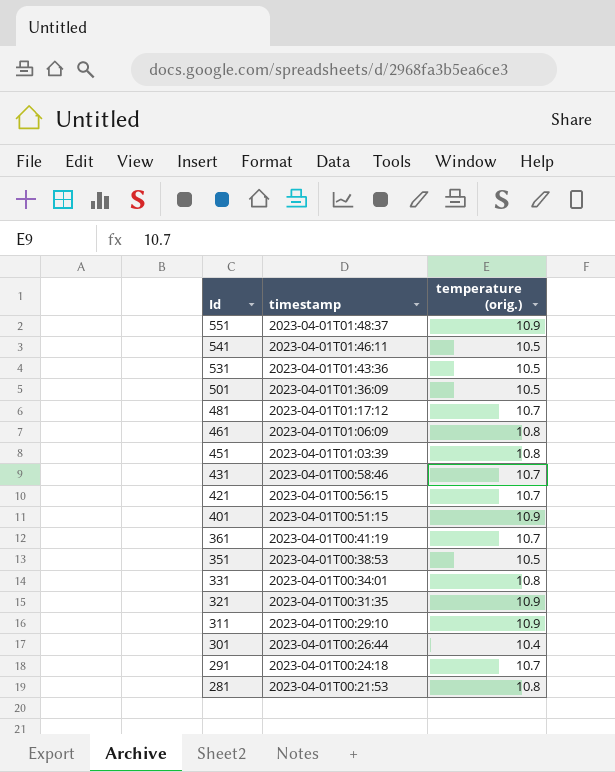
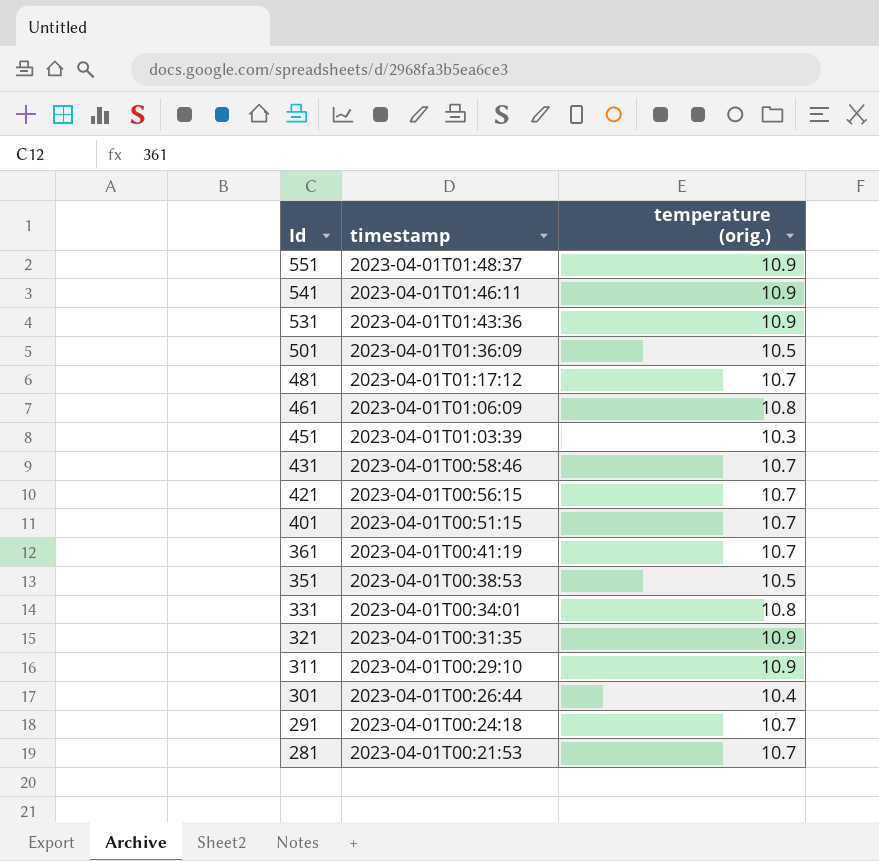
541 | temperature (orig.): 10.5 -> 10.9
531 | temperature (orig.): 10.5 -> 10.9
451 | temperature (orig.): 10.8 -> 10.3
401 | temperature (orig.): 10.9 -> 10.7
281 | temperature (orig.): 10.8 -> 10.7

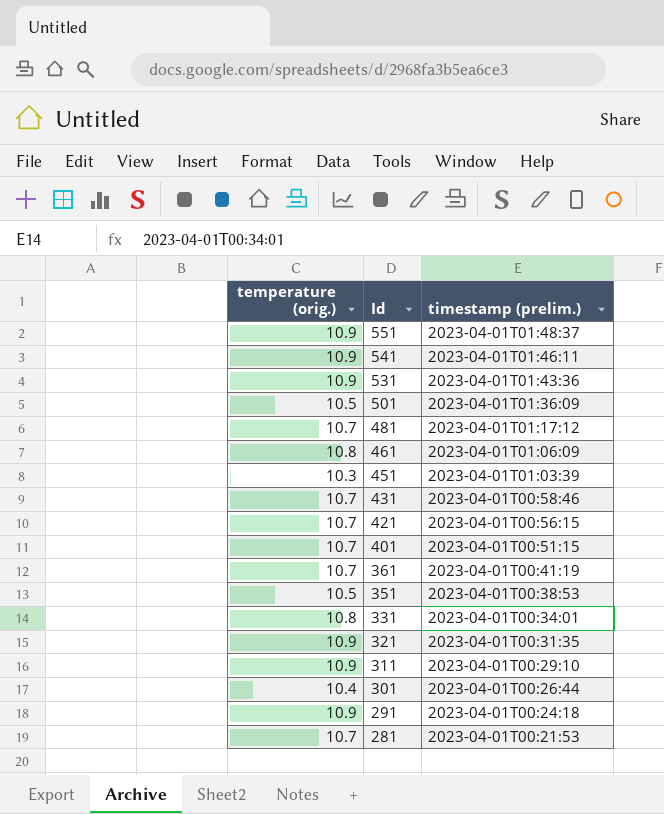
column temperature (orig.) | position: 3 -> 1
column name: timestamp -> timestamp (prelim.)
291 | temperature (orig.): 10.7 -> 10.9

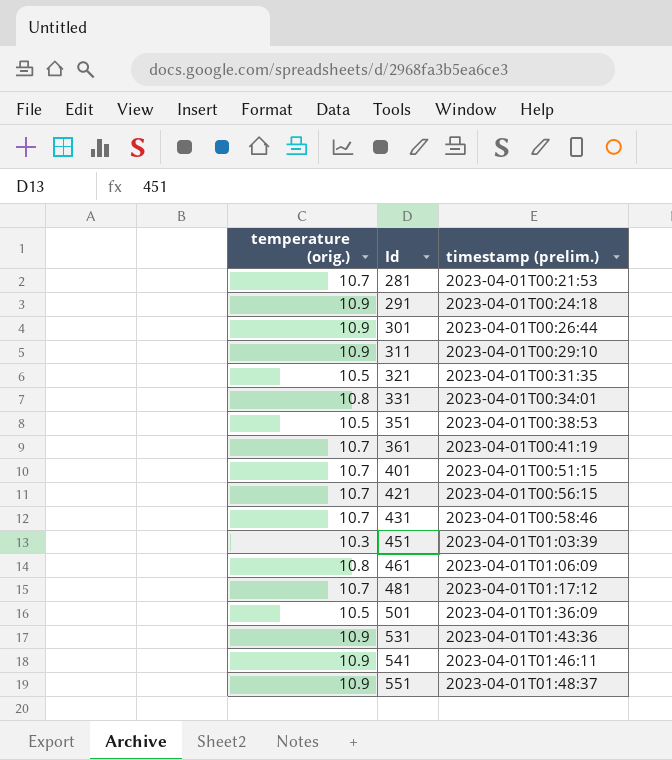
row order: Id descending -> Id ascending
301 | temperature (orig.): 10.4 -> 10.9
321 | temperature (orig.): 10.9 -> 10.5

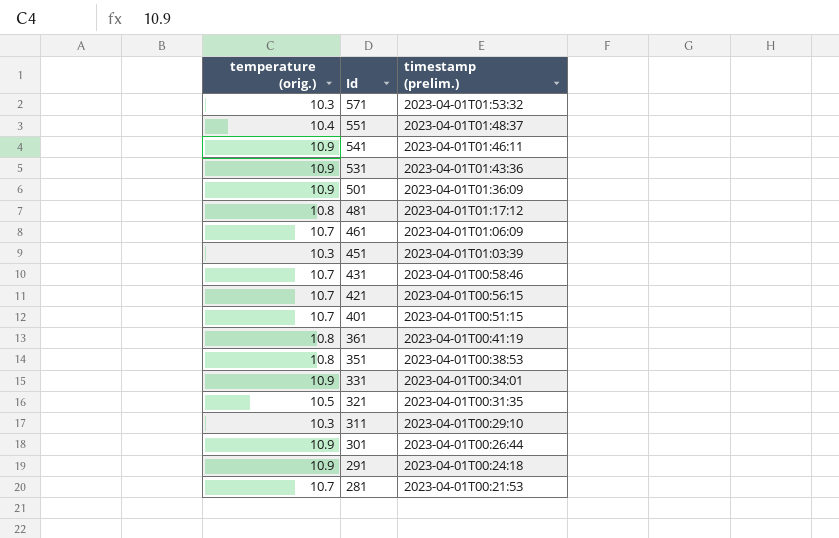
row order: Id ascending -> Id descending
row 571: none -> 10.3 | 2023-04-01T01:53:32
551 | temperature (orig.): 10.9 -> 10.4
501 | temperature (orig.): 10.5 -> 10.9
481 | temperature (orig.): 10.7 -> 10.8
461 | temperature (orig.): 10.8 -> 10.7
361 | temperature (orig.): 10.7 -> 10.8
351 | temperature (orig.): 10.5 -> 10.8
331 | temperature (orig.): 10.8 -> 10.9
311 | temperature (orig.): 10.9 -> 10.3

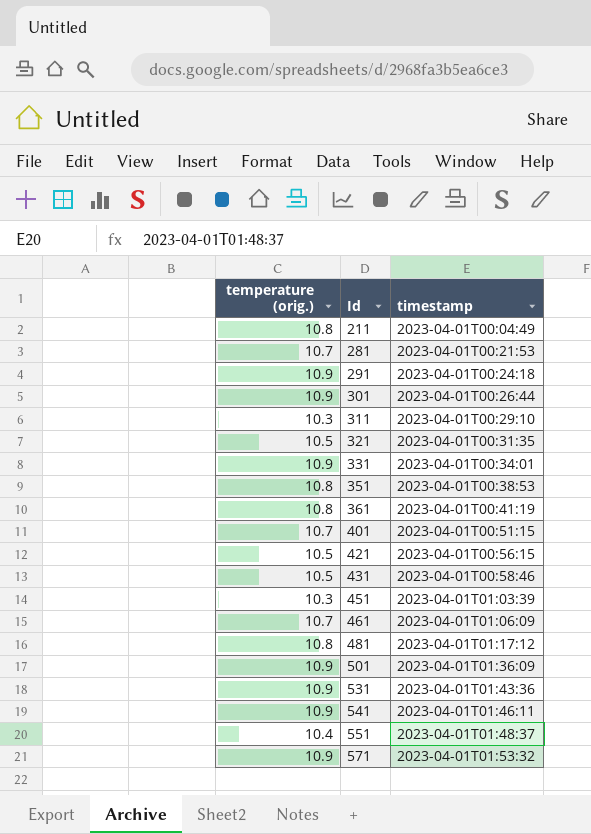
row order: Id descending -> Id ascending
column name: timestamp (prelim.) -> timestamp
row 211: none -> 10.8 | 2023-04-01T00:04:49
421 | temperature (orig.): 10.7 -> 10.5
431 | temperature (orig.): 10.7 -> 10.5
571 | temperature (orig.): 10.3 -> 10.9

